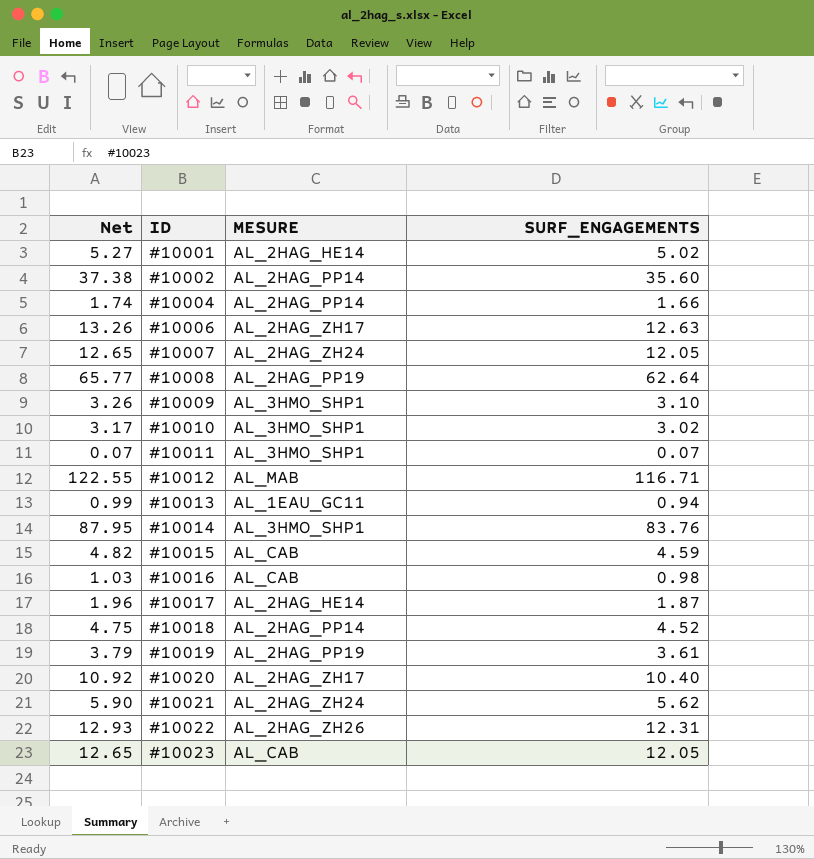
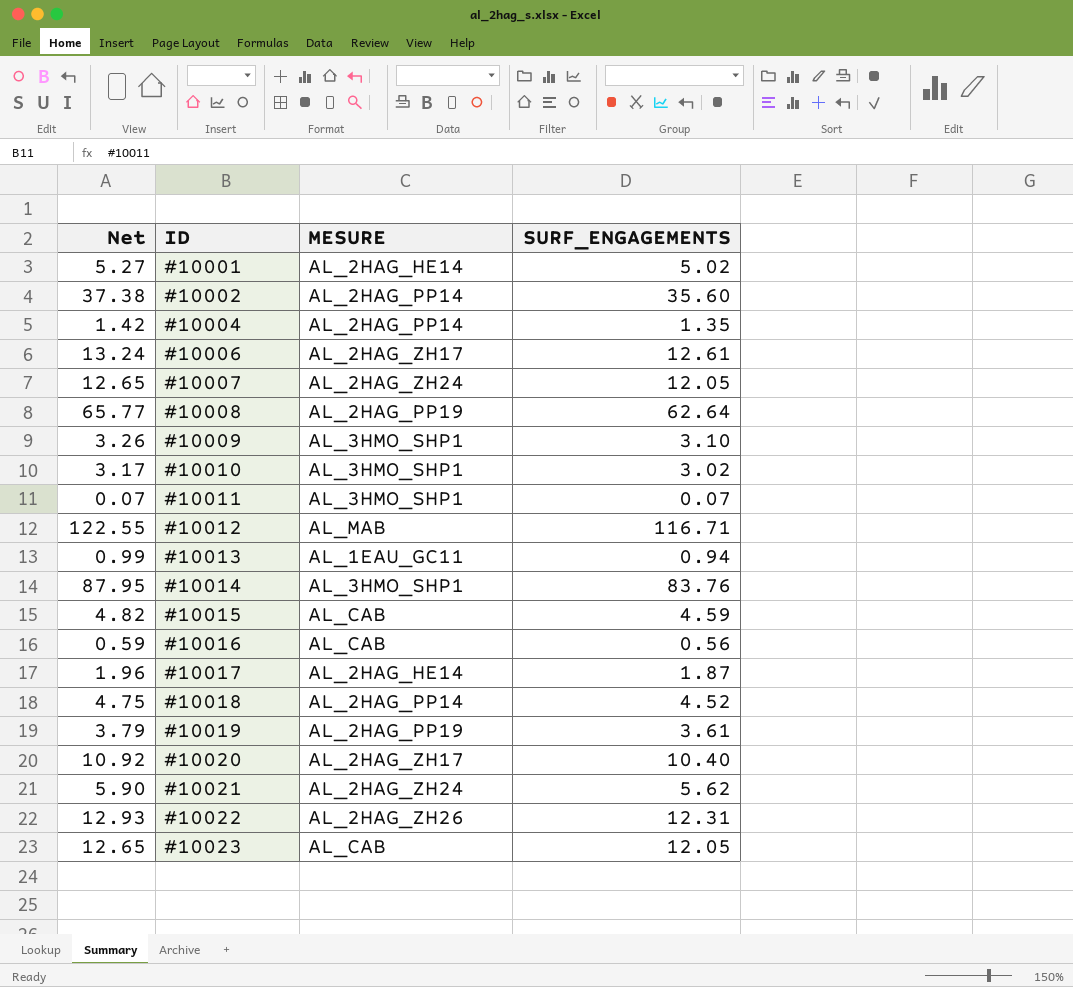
#10004 | Net: 1.74 -> 1.42
#10004 | SURF_ENGAGEMENTS: 1.66 -> 1.35
#10006 | Net: 13.26 -> 13.24
#10006 | SURF_ENGAGEMENTS: 12.63 -> 12.61
#10016 | Net: 1.03 -> 0.59
#10016 | SURF_ENGAGEMENTS: 0.98 -> 0.56

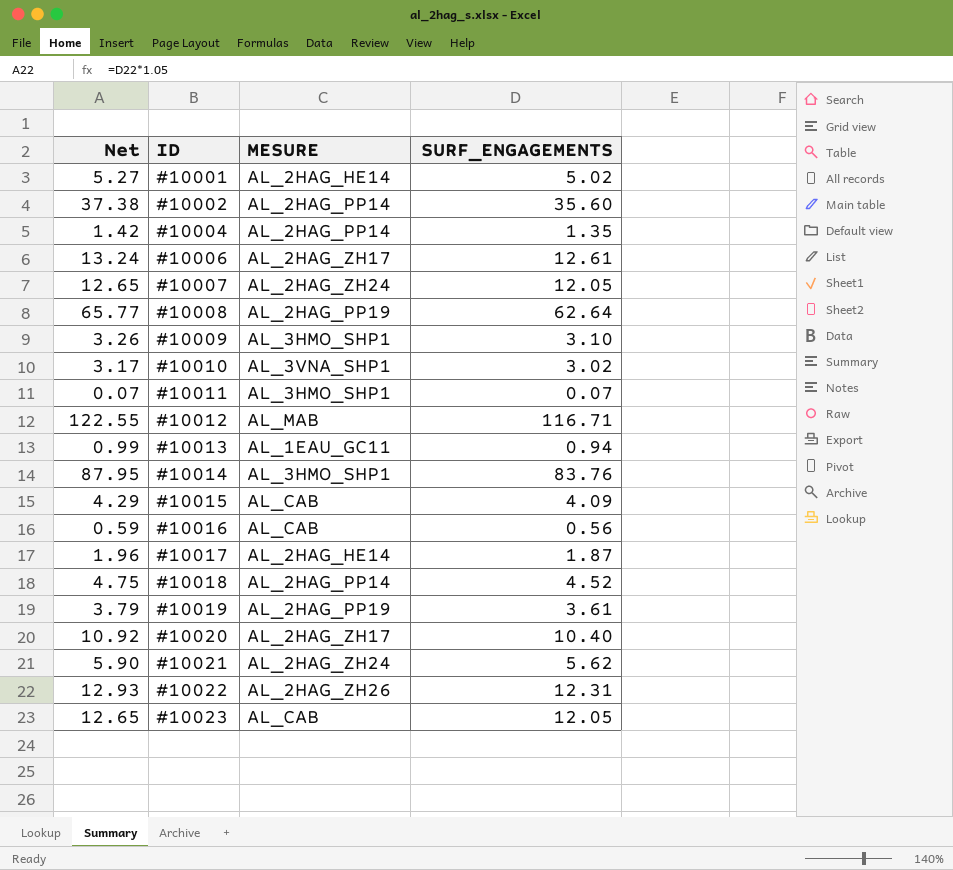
#10010 | MESURE: AL_3HMO_SHP1 -> AL_3VNA_SHP1
#10015 | Net: 4.82 -> 4.29
#10015 | SURF_ENGAGEMENTS: 4.59 -> 4.09

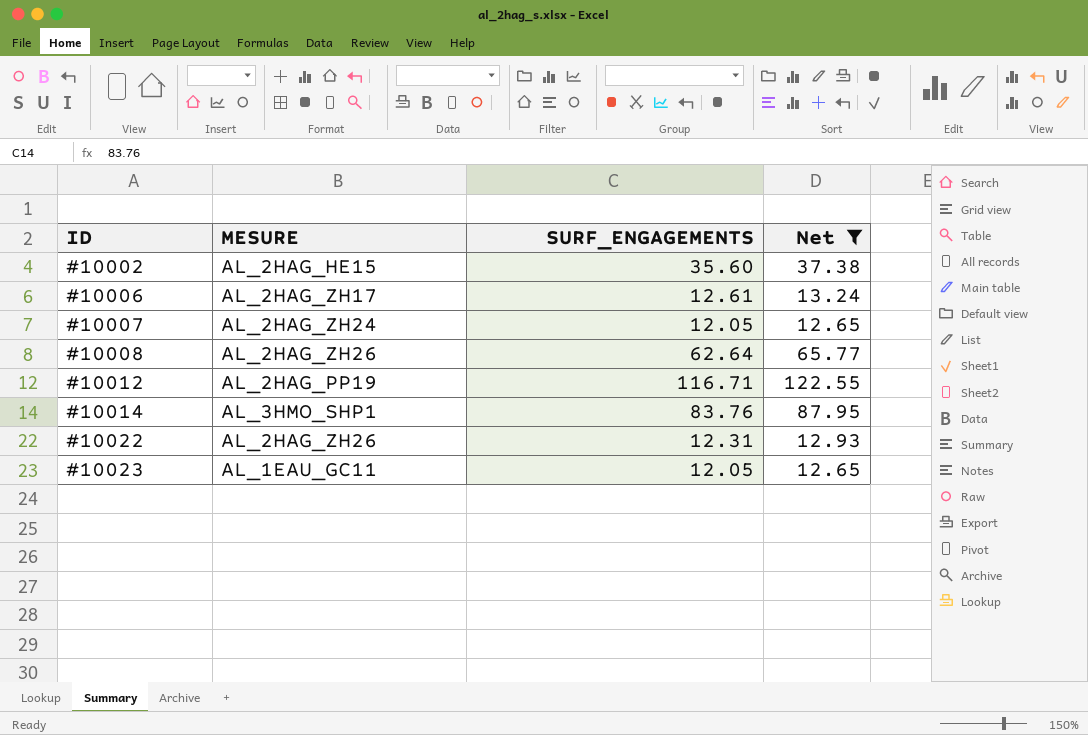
filter: none -> Net >= 12.65
column Net | position: 1 -> 4
#10002 | MESURE: AL_2HAG_PP14 -> AL_2HAG_HE15
#10008 | MESURE: AL_2HAG_PP19 -> AL_2HAG_ZH26
#10012 | MESURE: AL_MAB -> AL_2HAG_PP19
#10023 | MESURE: AL_CAB -> AL_1EAU_GC11

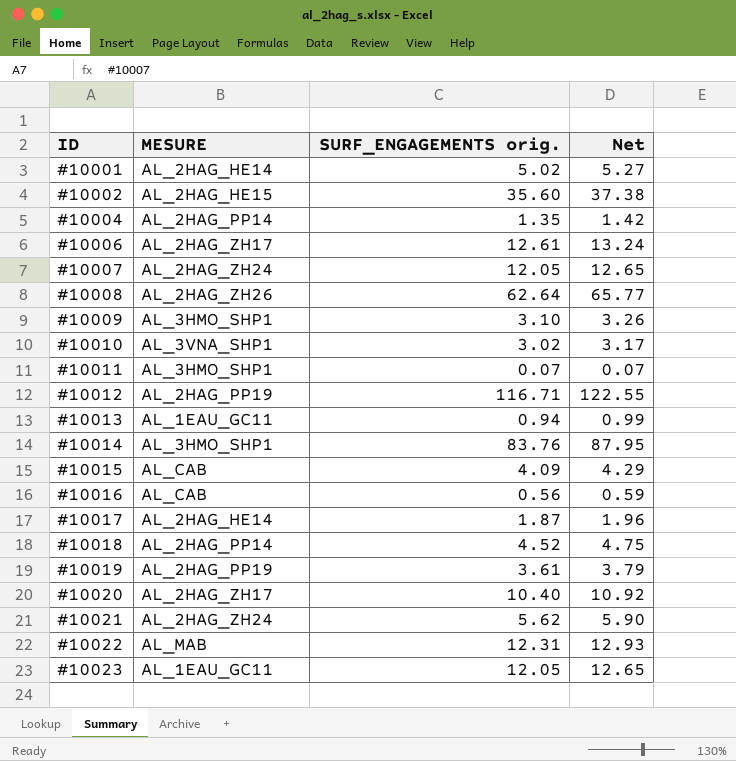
filter: Net >= 12.65 -> none
column name: SURF_ENGAGEMENTS -> SURF_ENGAGEMENTS orig.
#10022 | MESURE: AL_2HAG_ZH26 -> AL_MAB

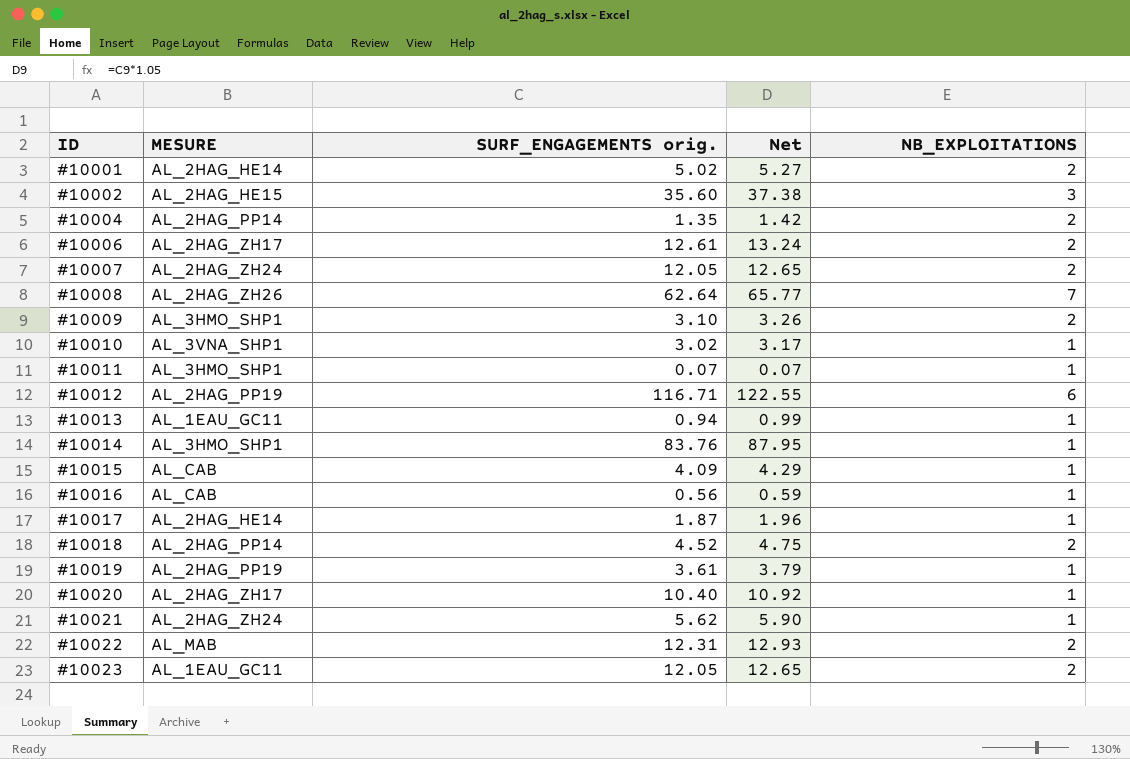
column NB_EXPLOITATIONS | position: none -> 5

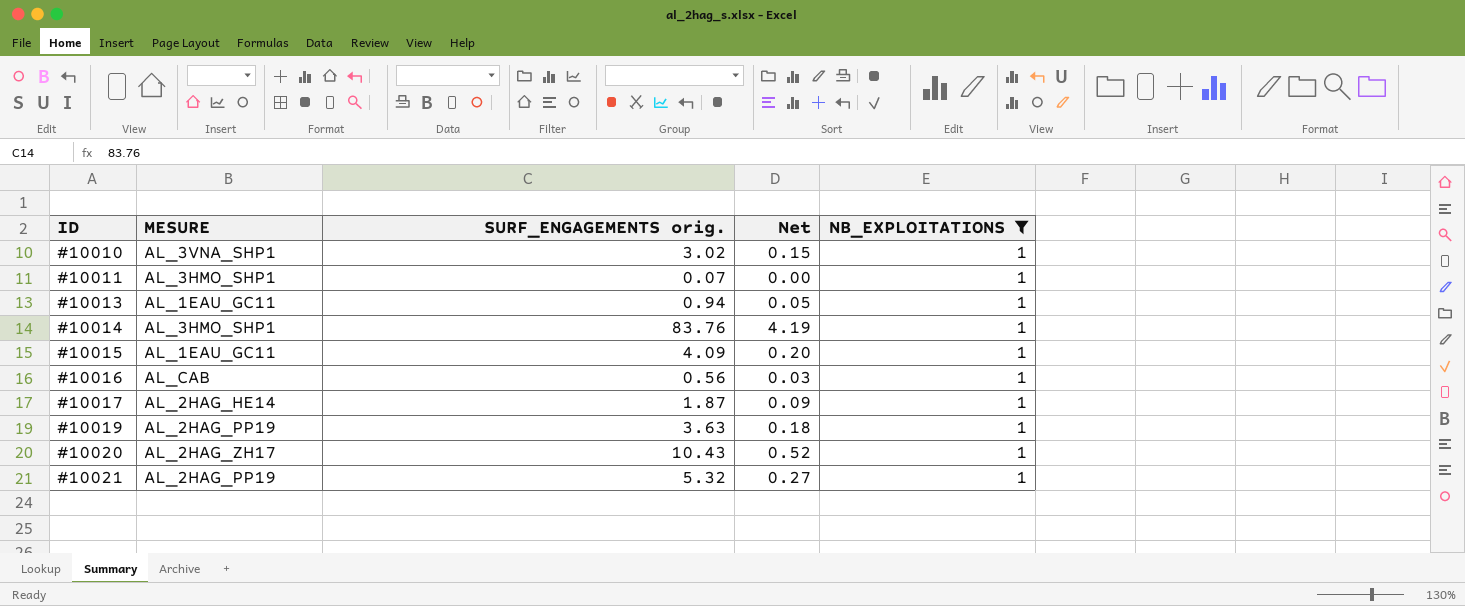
filter: none -> NB_EXPLOITATIONS = 1
column Net | formula: [SURF_ENGAGEMENTS orig.] * 1.05 -> [SURF_ENGAGEMENTS orig.] * 0.05
#10015 | MESURE: AL_CAB -> AL_1EAU_GC11
#10019 | SURF_ENGAGEMENTS orig.: 3.61 -> 3.63
#10020 | SURF_ENGAGEMENTS orig.: 10.40 -> 10.43
#10021 | MESURE: AL_2HAG_ZH24 -> AL_2HAG_PP19
#10021 | SURF_ENGAGEMENTS orig.: 5.62 -> 5.32

